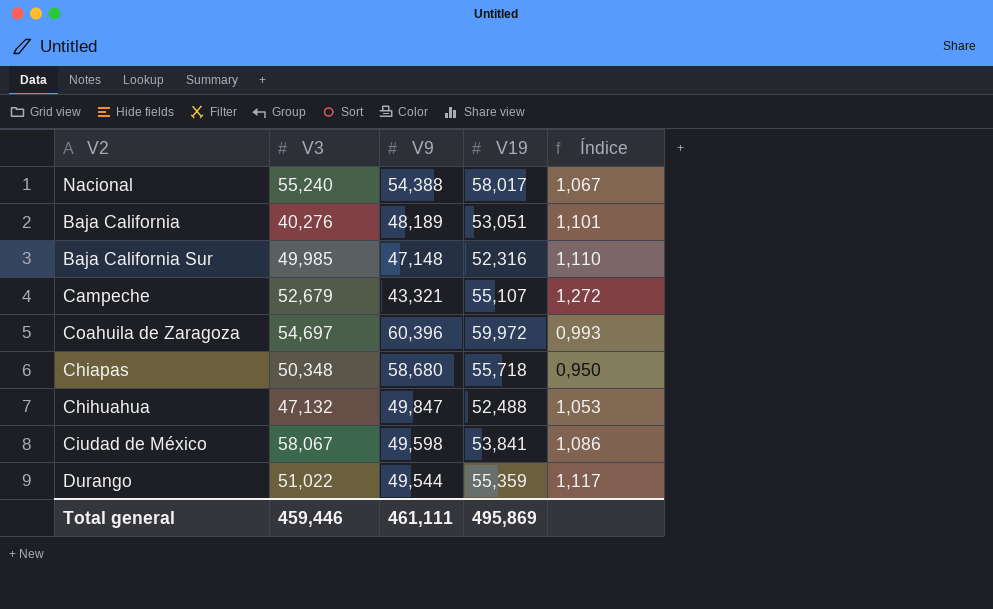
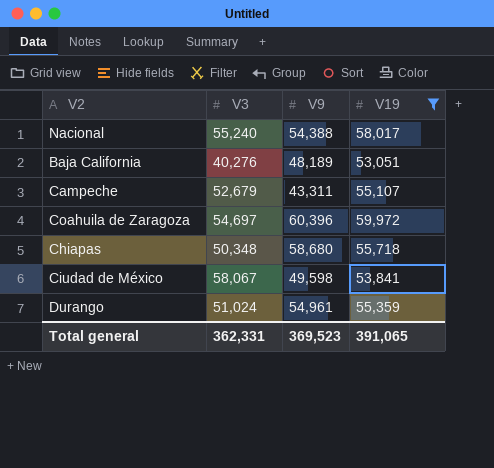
filter: none -> V19 >= 53,051
column Índice | formula: [V19] / [V9] -> none
Campeche | V9: 43,321 -> 43,311
Durango | V3: 51,022 -> 51,024
Durango | V9: 49,544 -> 54,961
Total general | V3: 459,446 -> 362,331
Total general | V9: 461,111 -> 369,523
Total general | V19: 495,869 -> 391,065

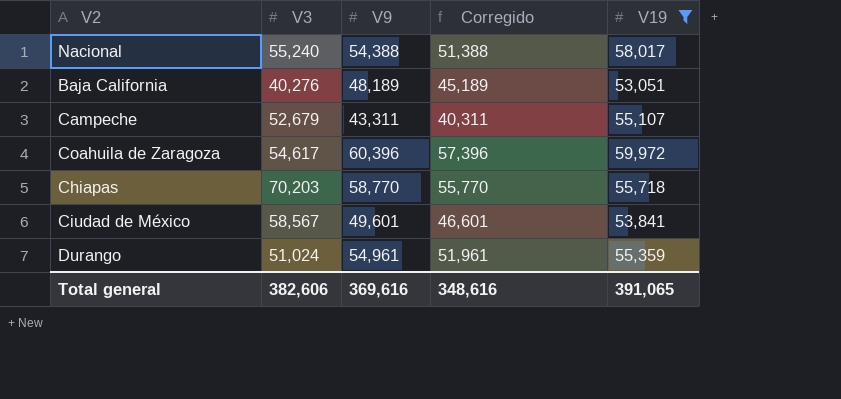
column Corregido | formula: none -> [V9] - 3
Coahuila de Zaragoza | V3: 54,697 -> 54,617
Chiapas | V3: 50,348 -> 70,203
Chiapas | V9: 58,680 -> 58,770
Ciudad de México | V3: 58,067 -> 58,567
Ciudad de México | V9: 49,598 -> 49,601
Total general | V3: 362,331 -> 382,606
Total general | V9: 369,523 -> 369,616

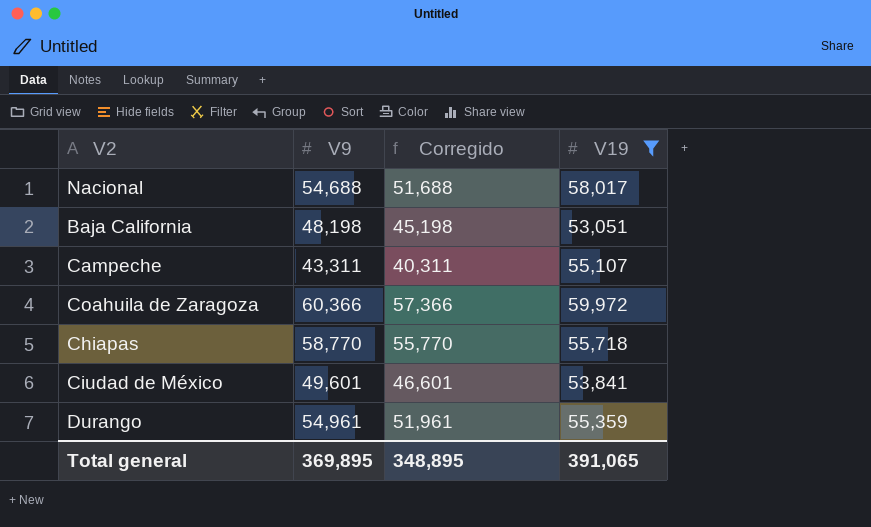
column V3 | position: 2 -> none
Nacional | V9: 54,388 -> 54,688
Nacional | Corregido: 51,388 -> 51,688
Baja California | V9: 48,189 -> 48,198
Baja California | Corregido: 45,189 -> 45,198
Coahuila de Zaragoza | V9: 60,396 -> 60,366
Coahuila de Zaragoza | Corregido: 57,396 -> 57,366
Total general | V9: 369,616 -> 369,895
Total general | Corregido: 348,616 -> 348,895

